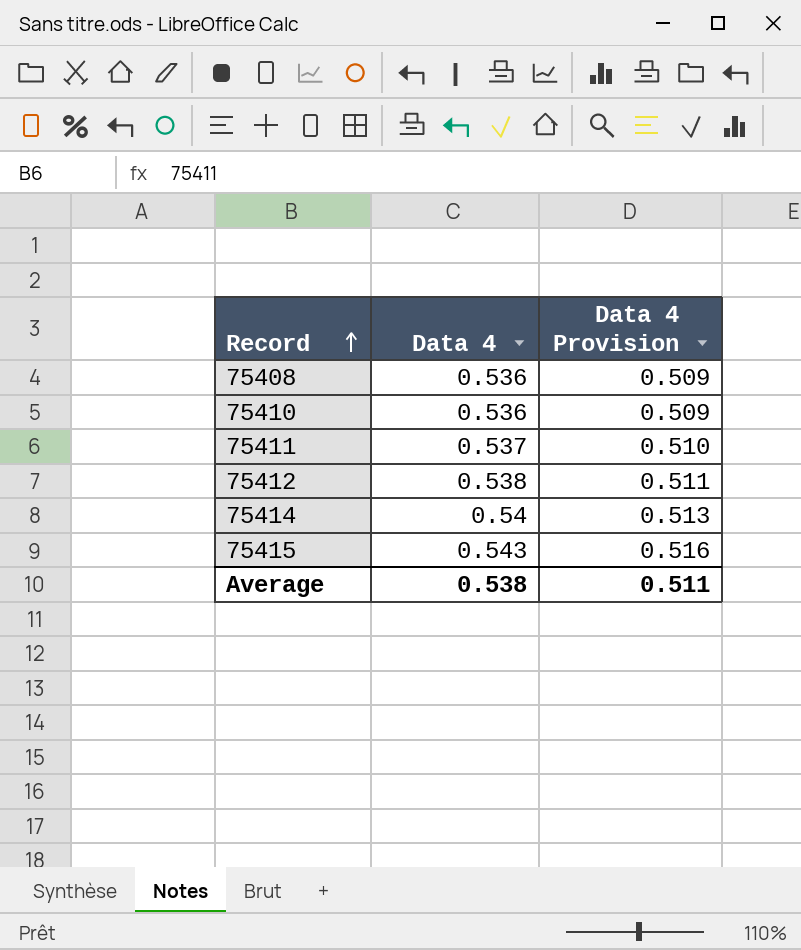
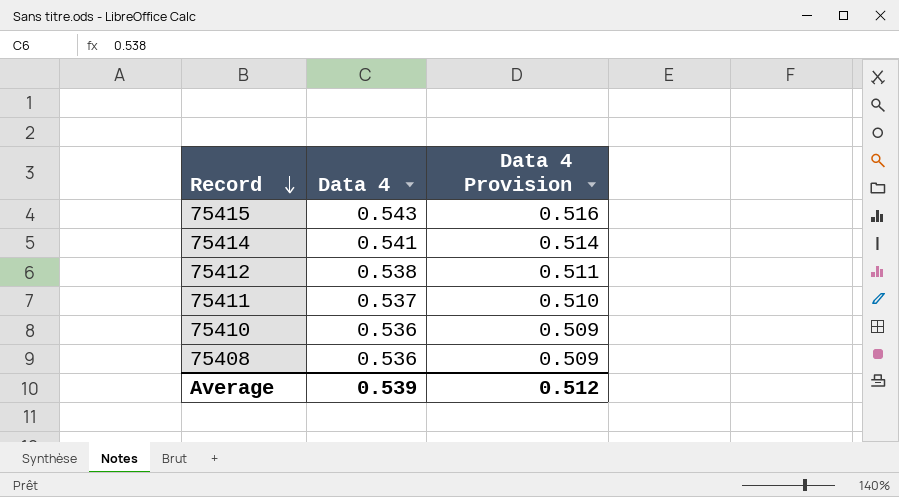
row order: Record ascending -> Record descending
75414 | Data 4: 0.54 -> 0.541
75414 | Data 4 Provision: 0.513 -> 0.514
Average | Data 4: 0.538 -> 0.539
Average | Data 4 Provision: 0.511 -> 0.512

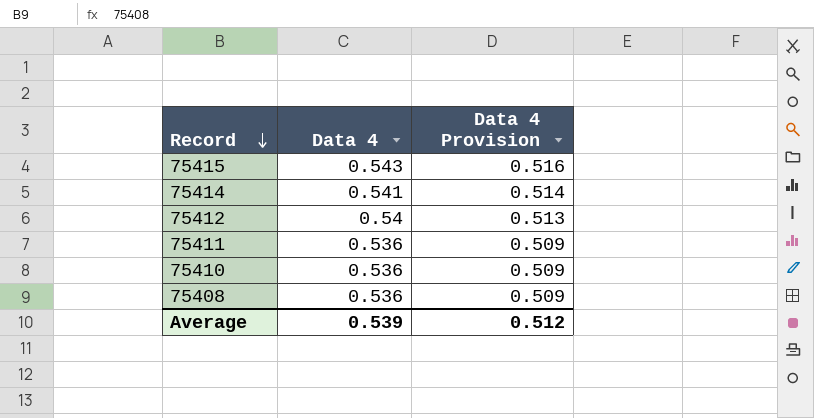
75412 | Data 4: 0.538 -> 0.54
75412 | Data 4 Provision: 0.511 -> 0.513
75411 | Data 4: 0.537 -> 0.536
75411 | Data 4 Provision: 0.510 -> 0.509

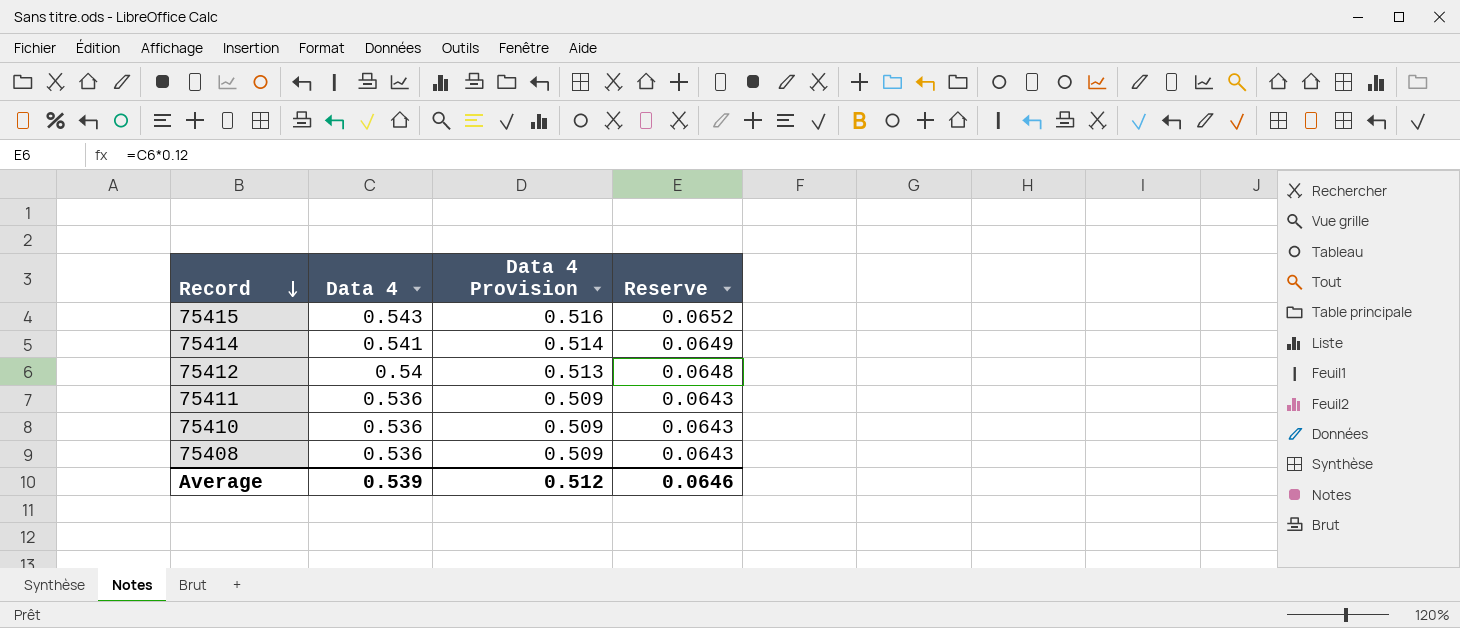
column Reserve | formula: none -> [Data 4] * 0.12

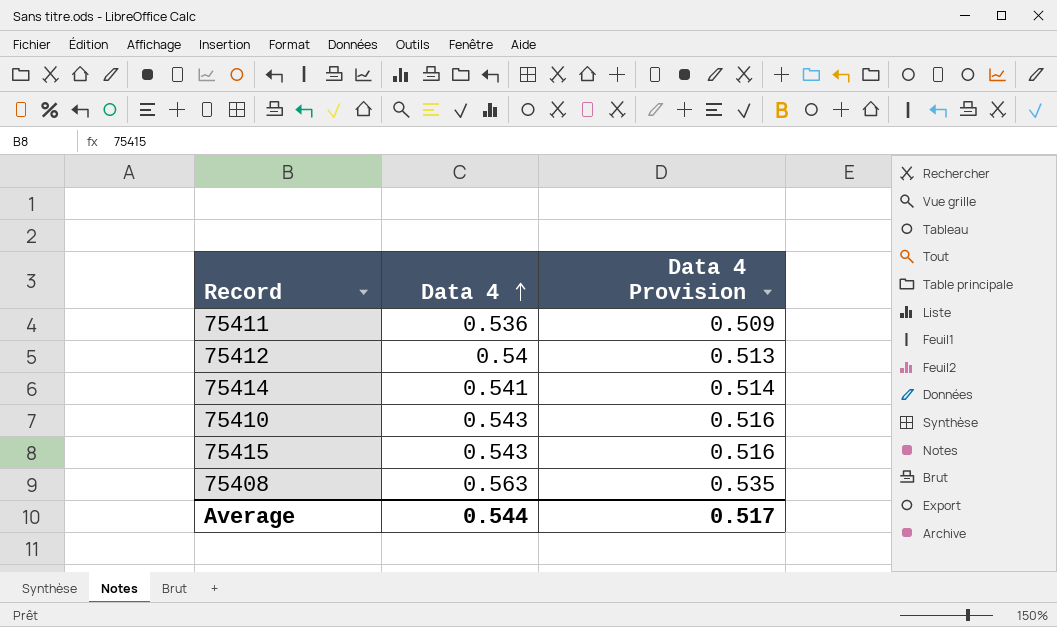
row order: Record descending -> Data 4 ascending
column Reserve | formula: [Data 4] * 0.12 -> none
75410 | Data 4: 0.536 -> 0.543
75410 | Data 4 Provision: 0.509 -> 0.516
75408 | Data 4: 0.536 -> 0.563
75408 | Data 4 Provision: 0.509 -> 0.535
Average | Data 4: 0.539 -> 0.544
Average | Data 4 Provision: 0.512 -> 0.517

